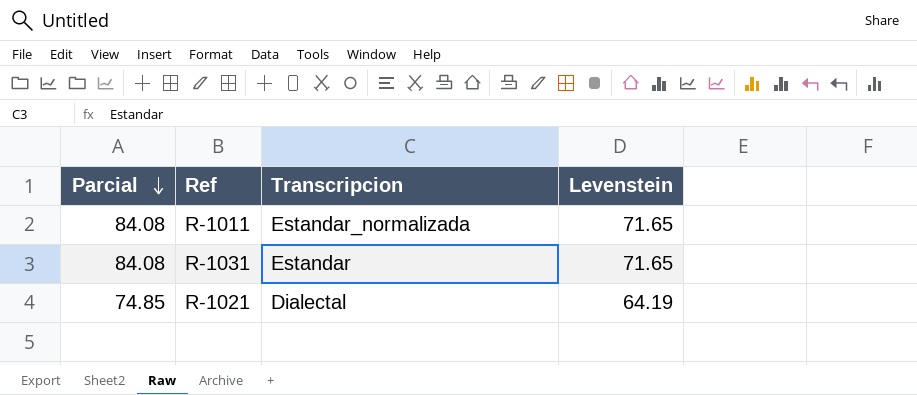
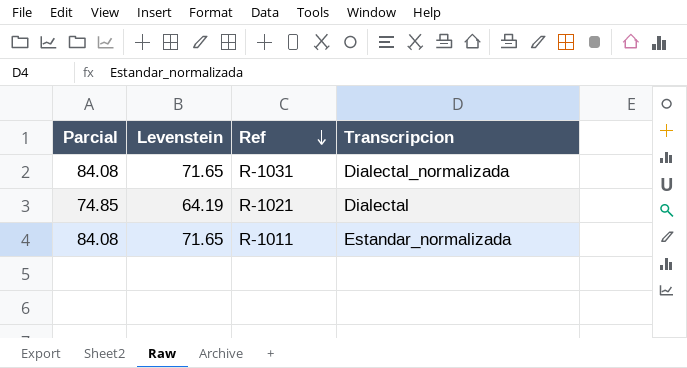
row order: Parcial descending -> Ref descending
column Levenstein | position: 4 -> 2
R-1031 | Transcripcion: Estandar -> Dialectal_normalizada

